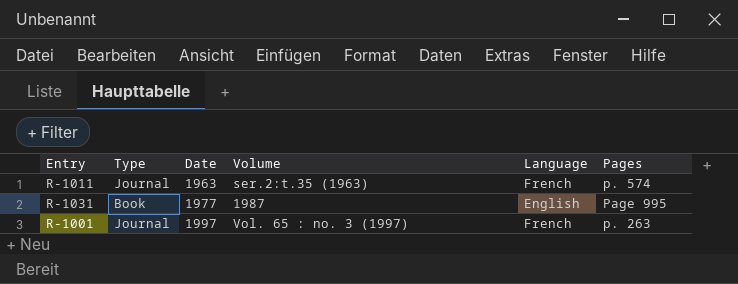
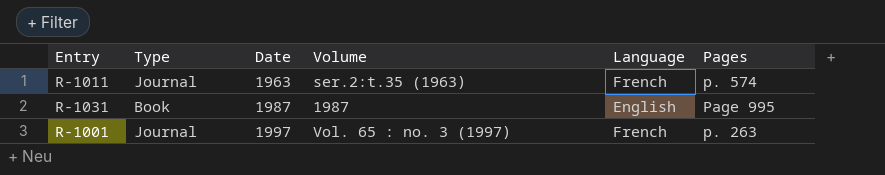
R-1031 | Date: 1977 -> 1987

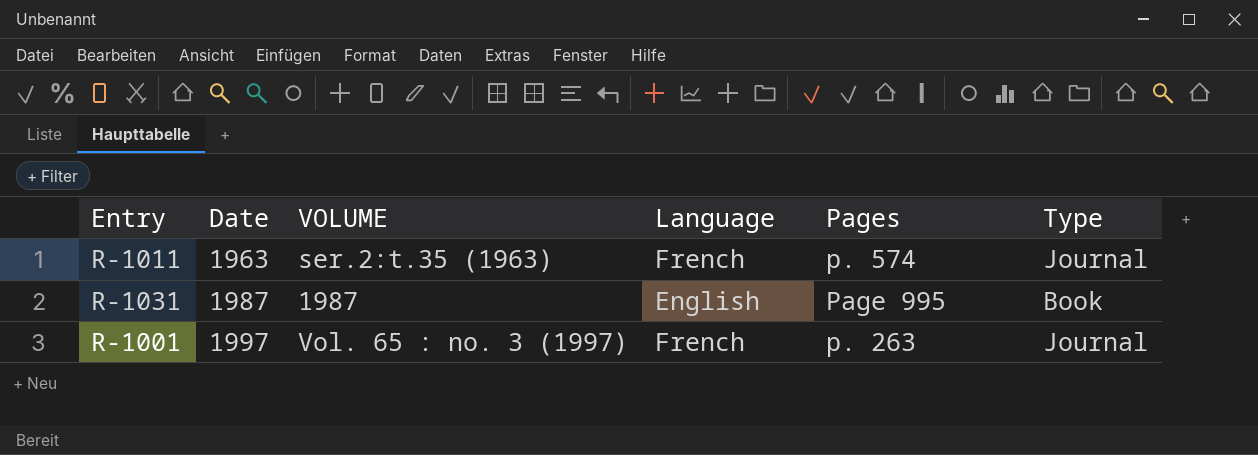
column name: Volume -> VOLUME
column Type | position: 2 -> 6

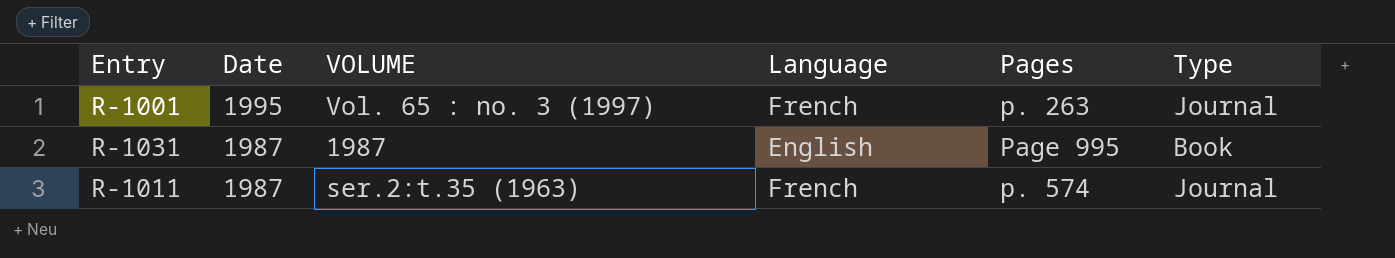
row order: Date ascending -> Date descending
R-1001 | Date: 1997 -> 1995
R-1011 | Date: 1963 -> 1987

